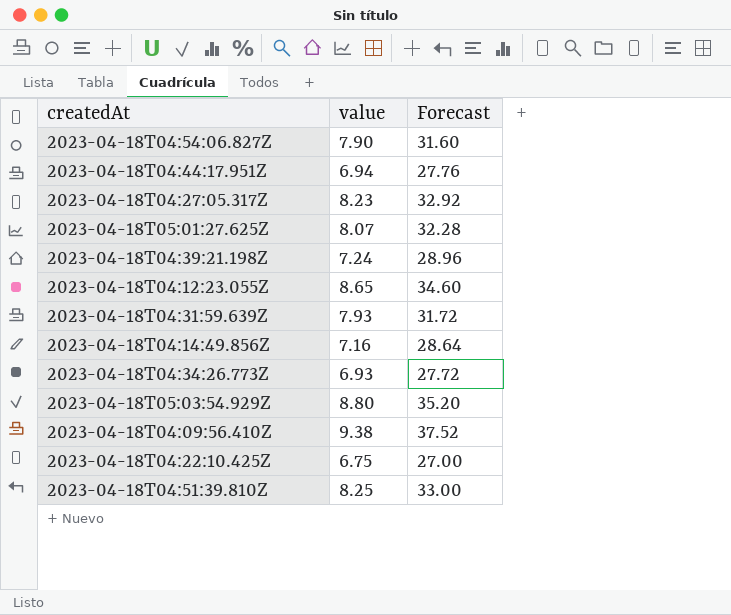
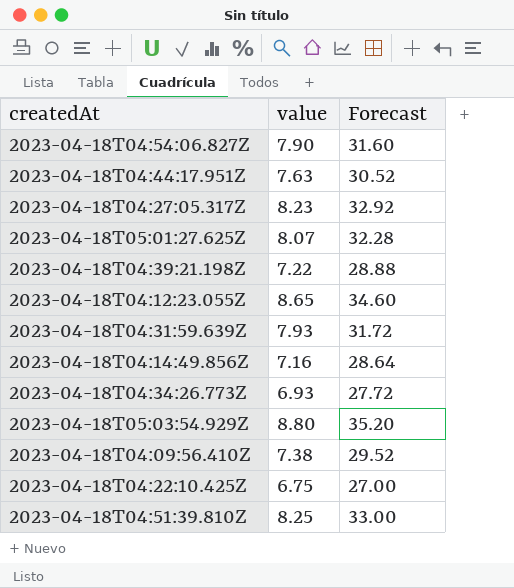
2023-04-18T04:44:17.951Z | value: 6.94 -> 7.63
2023-04-18T04:44:17.951Z | Forecast: 27.76 -> 30.52
2023-04-18T04:39:21.198Z | value: 7.24 -> 7.22
2023-04-18T04:39:21.198Z | Forecast: 28.96 -> 28.88
2023-04-18T04:09:56.410Z | value: 9.38 -> 7.38
2023-04-18T04:09:56.410Z | Forecast: 37.52 -> 29.52

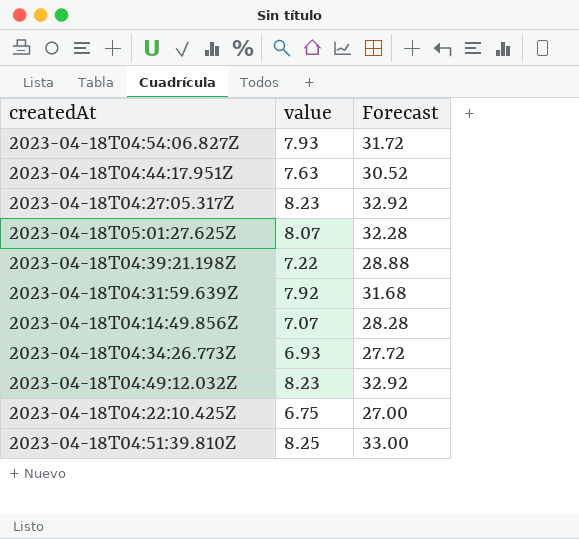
row 2023-04-18T04:12:23.055Z: 8.65 | 34.60 -> none
row 2023-04-18T05:03:54.929Z: 8.80 | 35.20 -> none
row 2023-04-18T04:09:56.410Z: 7.38 | 29.52 -> none
2023-04-18T04:54:06.827Z | value: 7.90 -> 7.93
2023-04-18T04:54:06.827Z | Forecast: 31.60 -> 31.72
2023-04-18T04:31:59.639Z | value: 7.93 -> 7.92
2023-04-18T04:31:59.639Z | Forecast: 31.72 -> 31.68
2023-04-18T04:14:49.856Z | value: 7.16 -> 7.07
2023-04-18T04:14:49.856Z | Forecast: 28.64 -> 28.28
row 2023-04-18T04:49:12.032Z: none -> 8.23 | 32.92

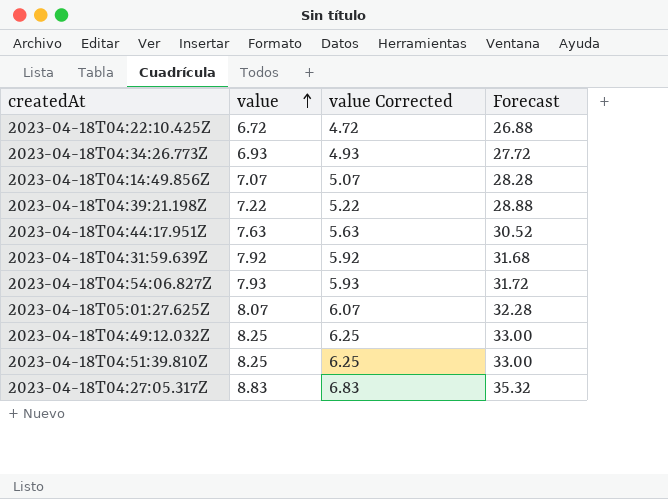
row order: none -> value ascending
column value Corrected | formula: none -> [value] - 2
2023-04-18T04:22:10.425Z | value: 6.75 -> 6.72
2023-04-18T04:22:10.425Z | Forecast: 27.00 -> 26.88
2023-04-18T04:49:12.032Z | value: 8.23 -> 8.25
2023-04-18T04:49:12.032Z | Forecast: 32.92 -> 33.00
2023-04-18T04:27:05.317Z | value: 8.23 -> 8.83
2023-04-18T04:27:05.317Z | Forecast: 32.92 -> 35.32

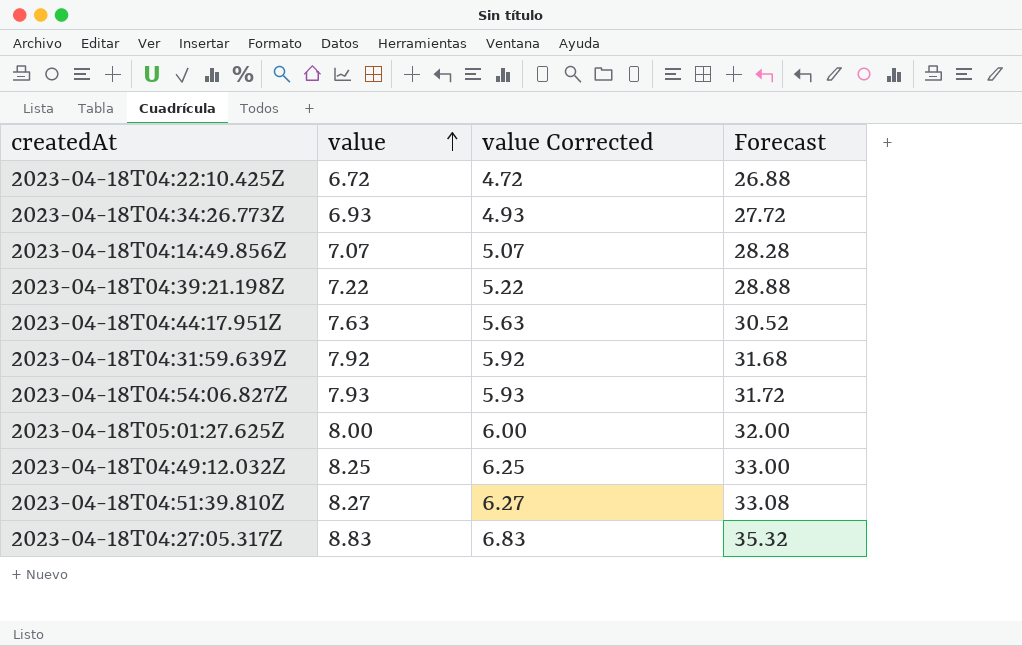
2023-04-18T05:01:27.625Z | value: 8.07 -> 8.00
2023-04-18T05:01:27.625Z | value Corrected: 6.07 -> 6.00
2023-04-18T05:01:27.625Z | Forecast: 32.28 -> 32.00
2023-04-18T04:51:39.810Z | value: 8.25 -> 8.27
2023-04-18T04:51:39.810Z | value Corrected: 6.25 -> 6.27
2023-04-18T04:51:39.810Z | Forecast: 33.00 -> 33.08

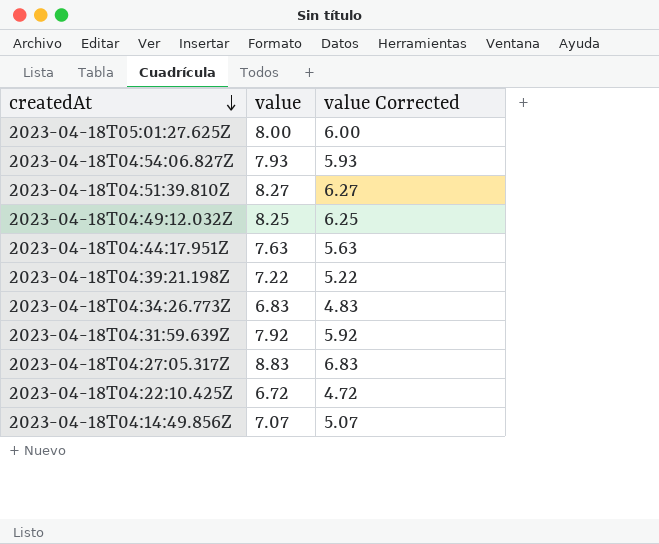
row order: value ascending -> createdAt descending
column Forecast | formula: [value] * 4 -> none
2023-04-18T04:34:26.773Z | value: 6.93 -> 6.83
2023-04-18T04:34:26.773Z | value Corrected: 4.93 -> 4.83

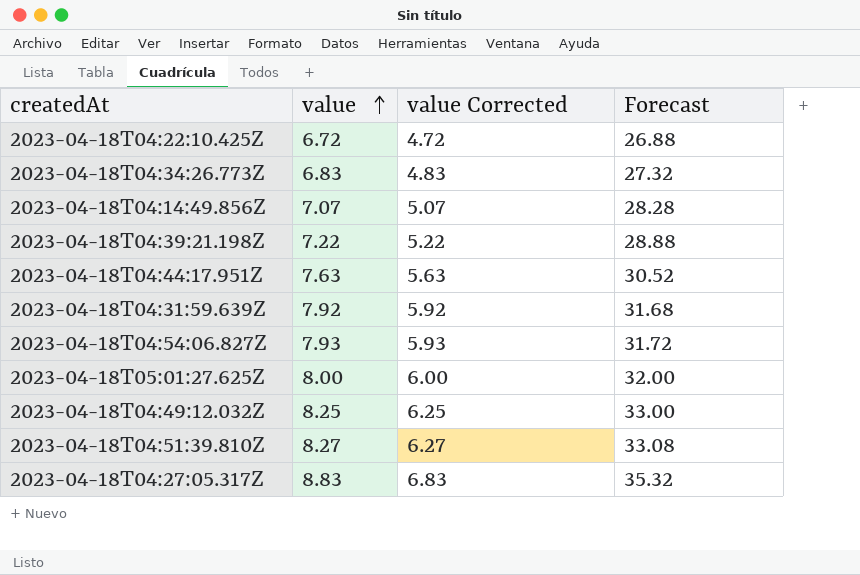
row order: createdAt descending -> value ascending
column Forecast | formula: none -> [value] * 4

